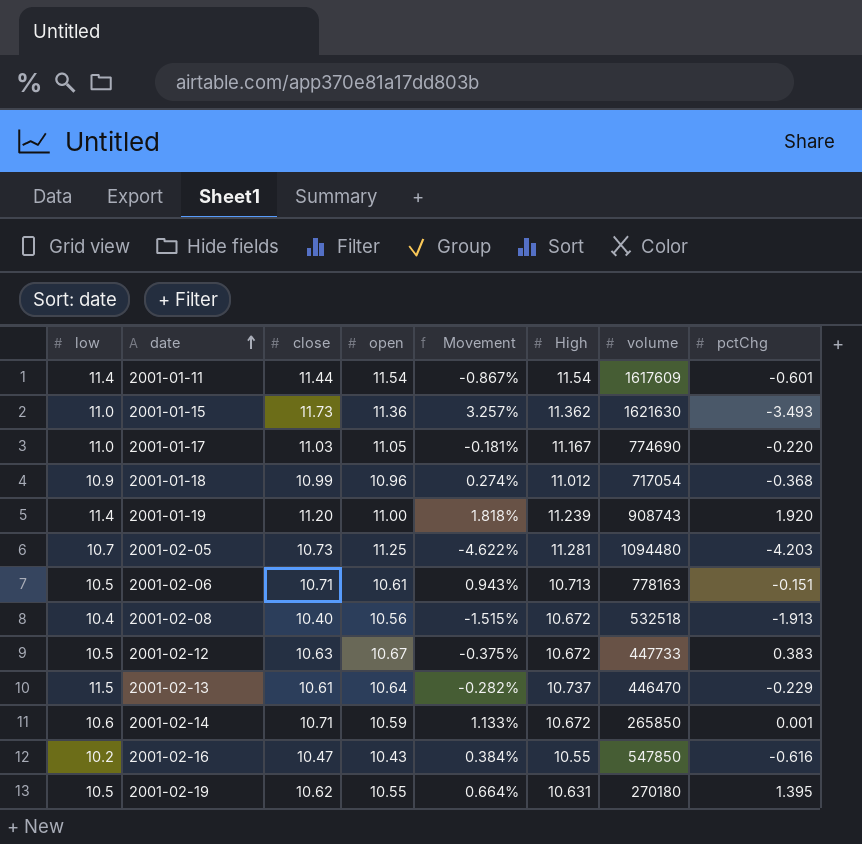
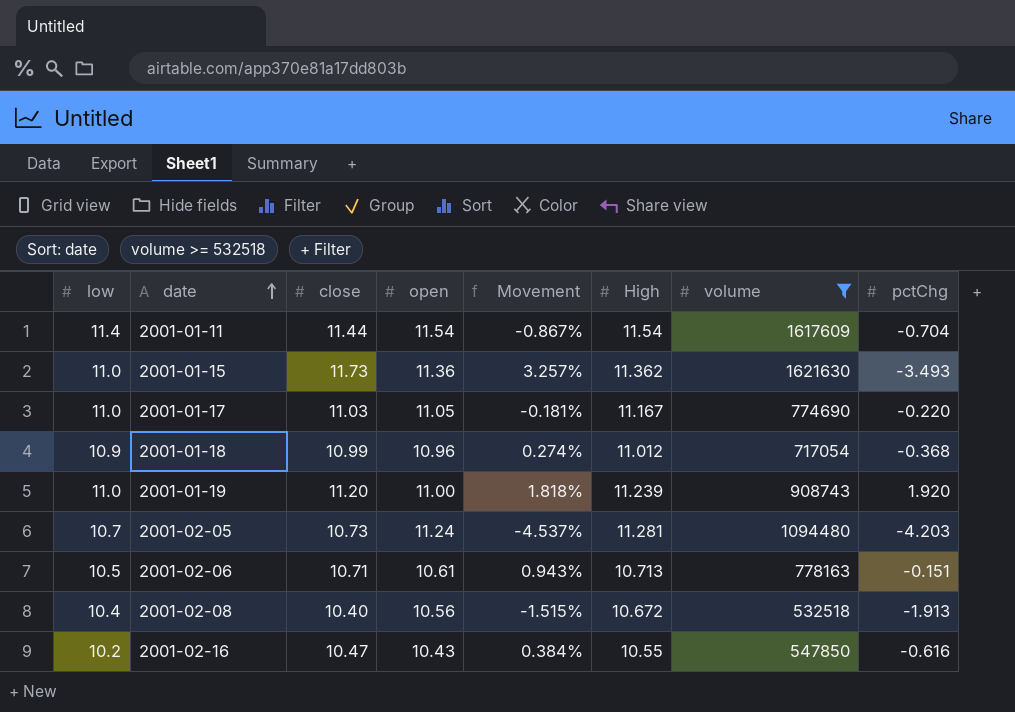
filter: none -> volume >= 532518
2001-01-11 | pctChg: -0.601 -> -0.704
2001-01-19 | low: 11.4 -> 11.0
2001-02-05 | open: 11.25 -> 11.24
2001-02-05 | Movement: -4.622% -> -4.537%

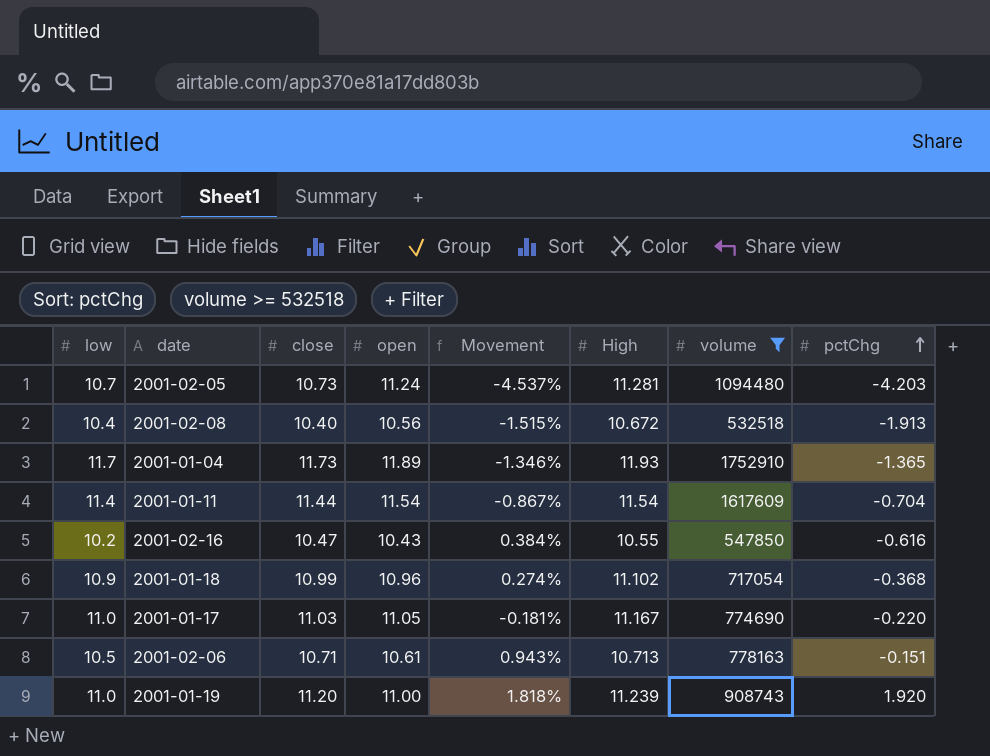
row order: date ascending -> pctChg ascending
row 2001-01-15: 11.0 | 11.73 | 11.36 | 3.257% | 11.362 | 1621630 | -3.493 -> none
row 2001-01-04: none -> 11.7 | 11.73 | 11.89 | -1.346% | 11.93 | 1752910 | -1.365
2001-01-18 | High: 11.012 -> 11.102

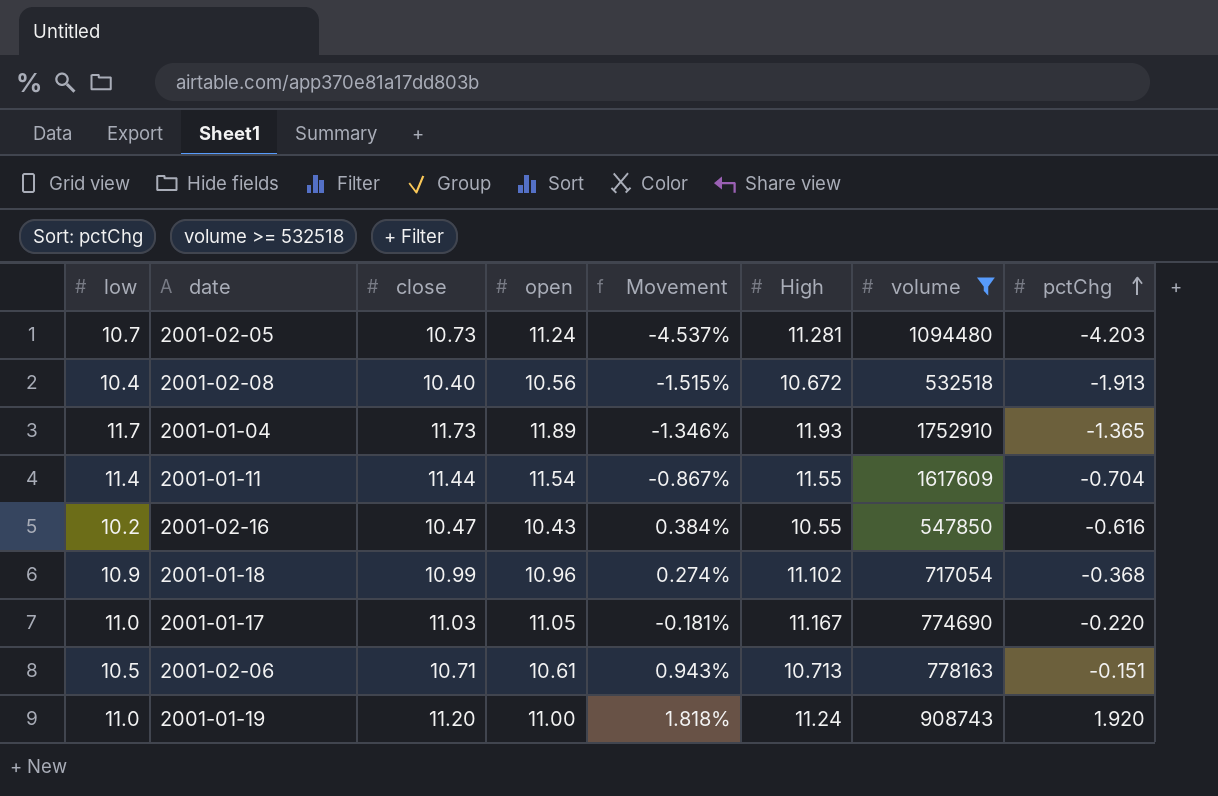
2001-01-11 | High: 11.54 -> 11.55
2001-01-19 | High: 11.239 -> 11.24

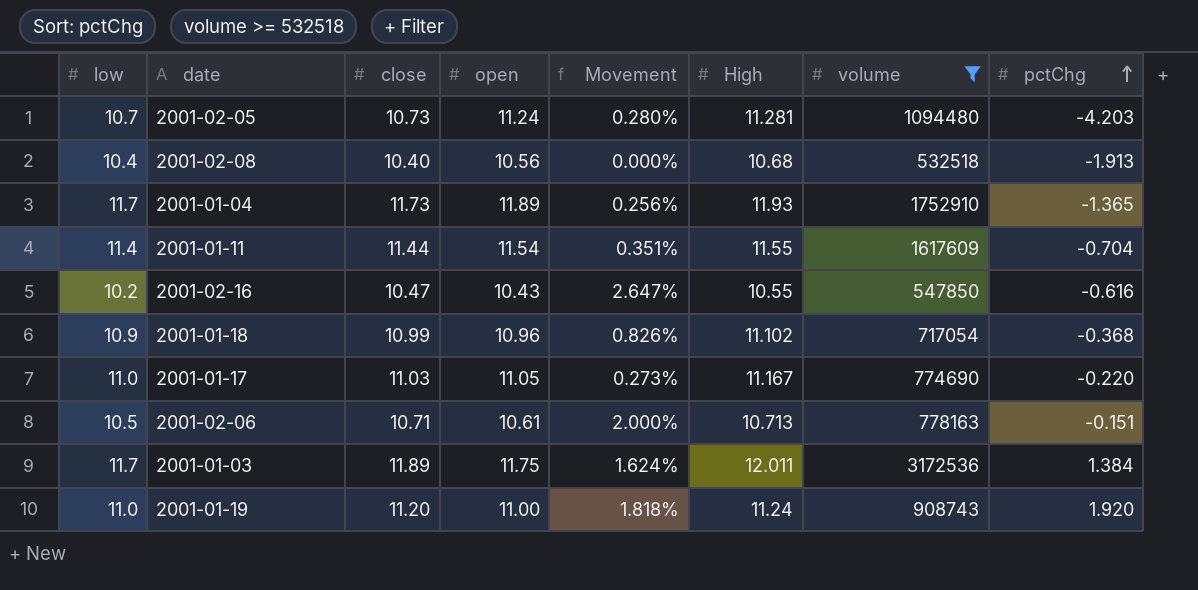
column Movement | formula: ([close] - [open]) / [open] -> ([close] - [low]) / [low]
2001-02-08 | High: 10.672 -> 10.68
row 2001-01-03: none -> 11.7 | 11.89 | 11.75 | 1.624% | 12.011 | 3172536 | 1.384

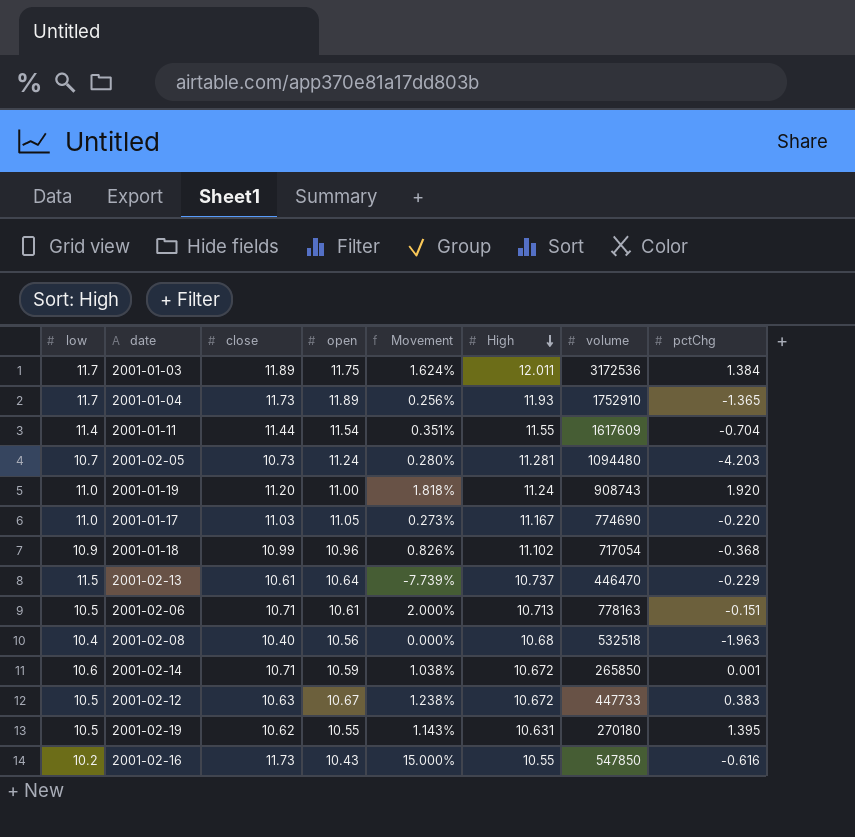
filter: volume >= 532518 -> none
row order: pctChg ascending -> High descending
2001-02-08 | pctChg: -1.913 -> -1.963
2001-02-16 | close: 10.47 -> 11.73
2001-02-16 | Movement: 2.647% -> 15.000%

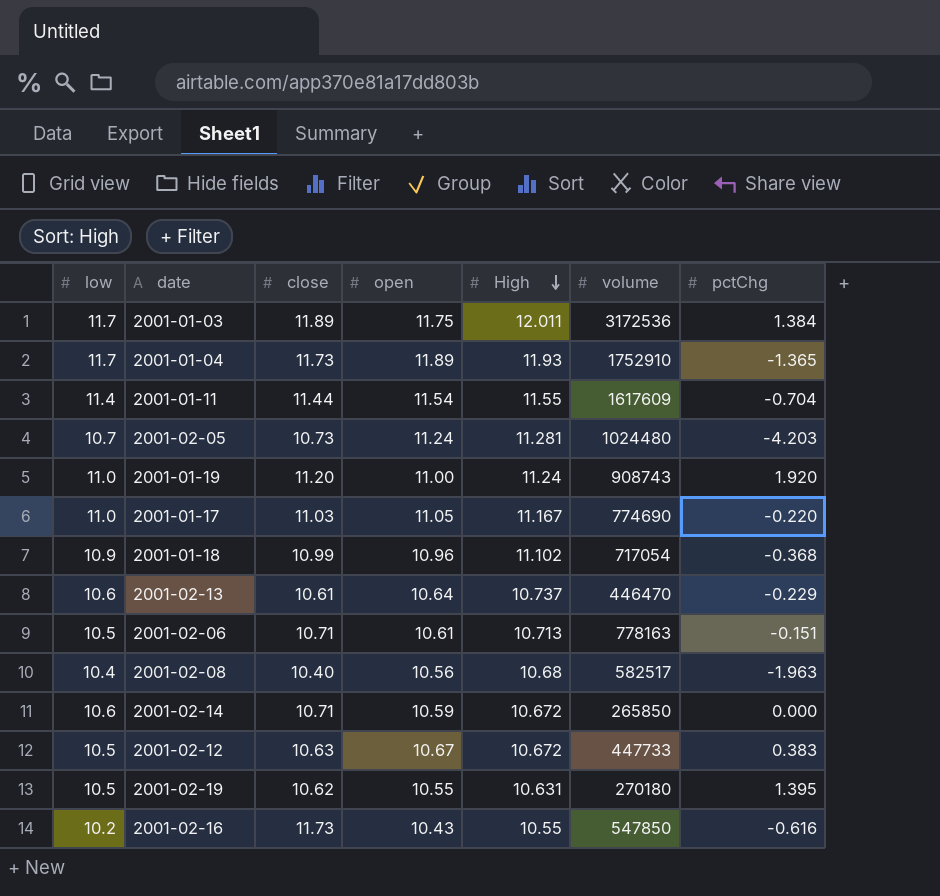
column Movement | formula: ([close] - [low]) / [low] -> none
2001-02-05 | volume: 1094480 -> 1024480
2001-02-13 | low: 11.5 -> 10.6
2001-02-08 | volume: 532518 -> 582517
2001-02-14 | pctChg: 0.001 -> 0.000

